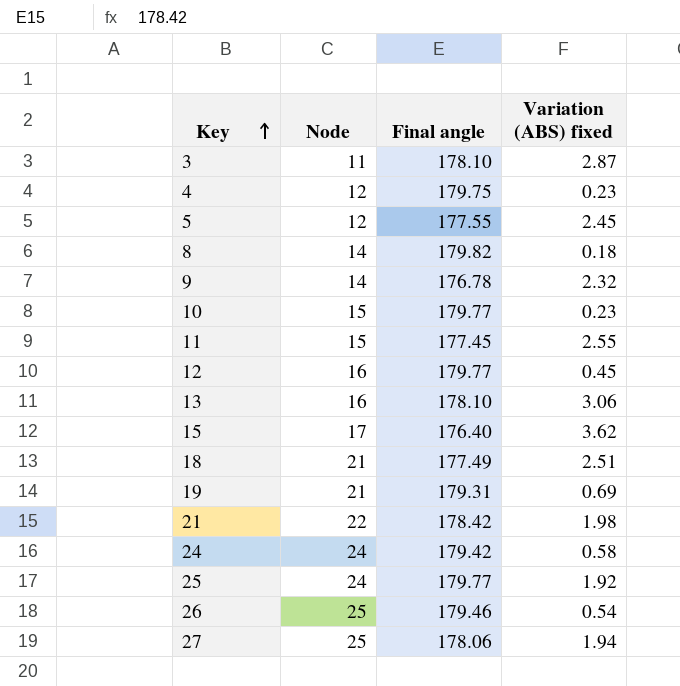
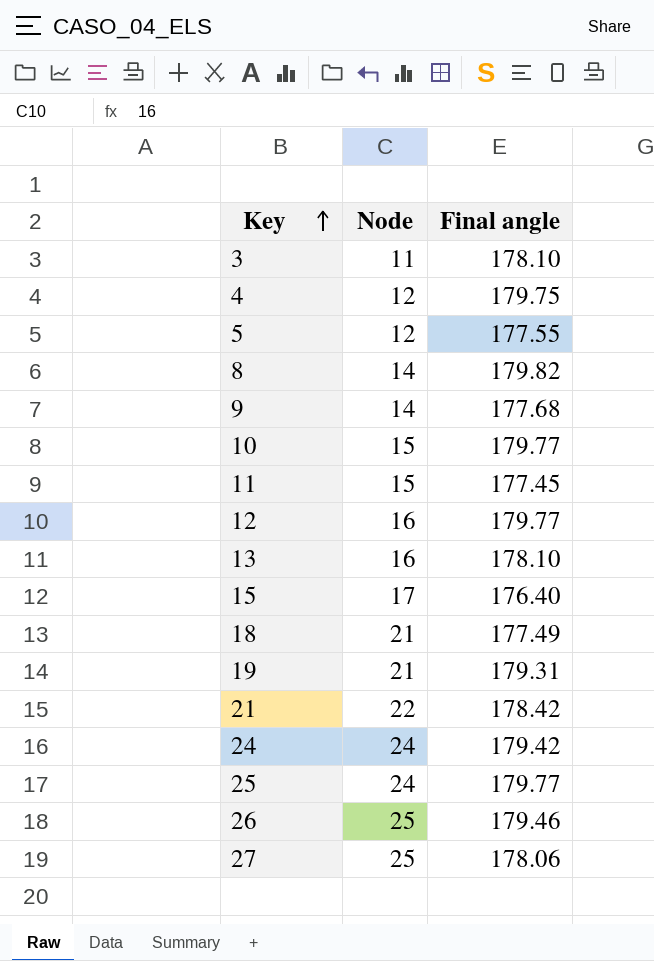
column Variation (ABS) fixed | position: 4 -> none
9 | Final angle: 176.78 -> 177.68

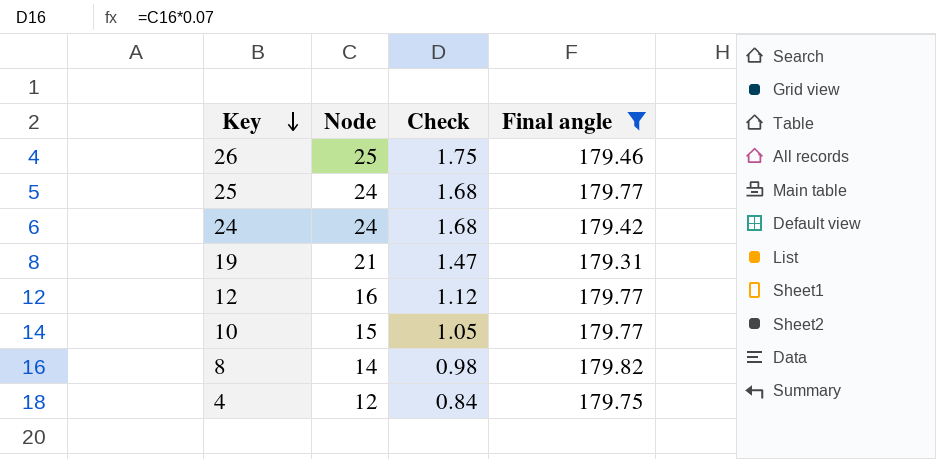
filter: none -> Final angle >= 179.31
row order: Key ascending -> Key descending
column Check | formula: none -> [Node] * 0.07

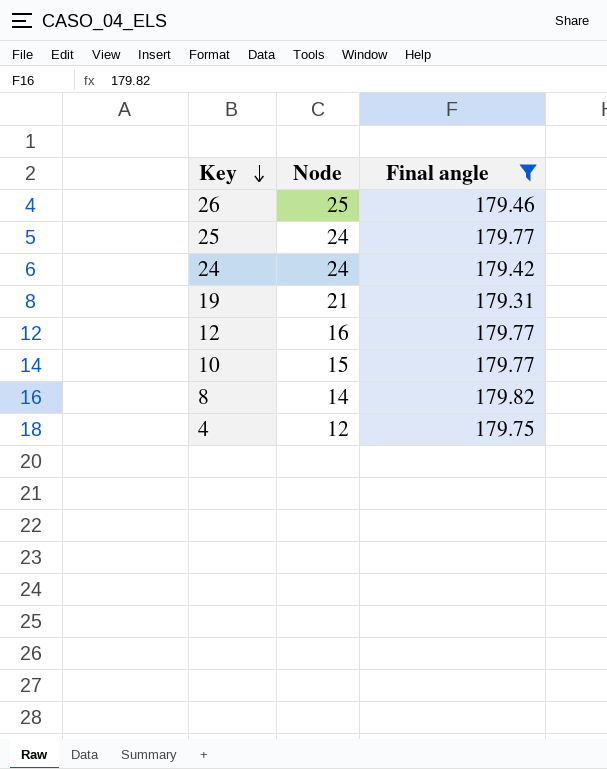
column Check | formula: [Node] * 0.07 -> none

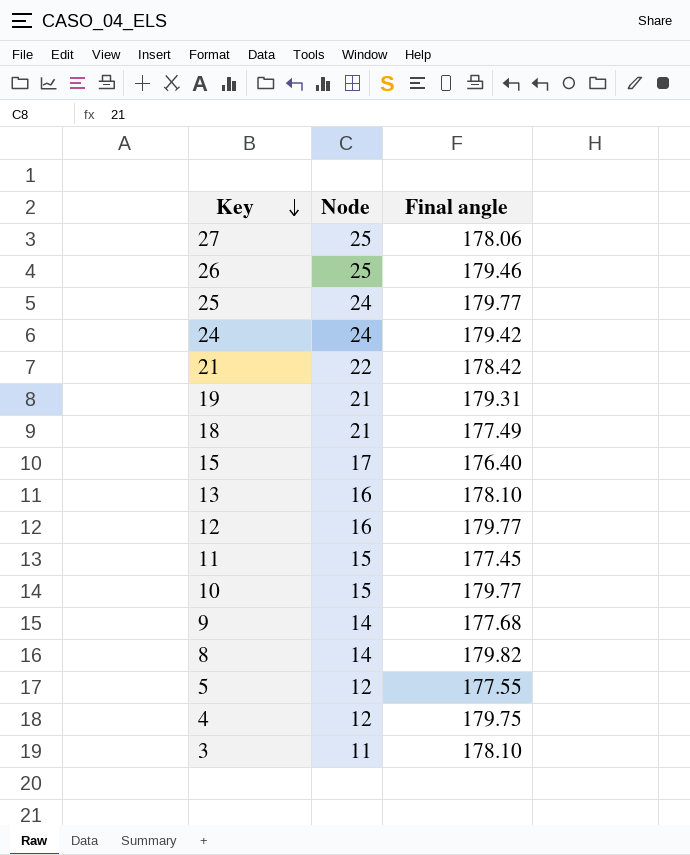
filter: Final angle >= 179.31 -> none

